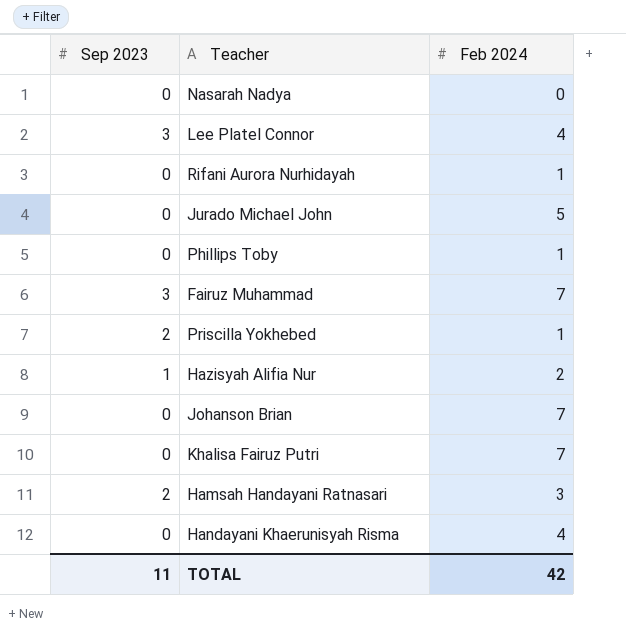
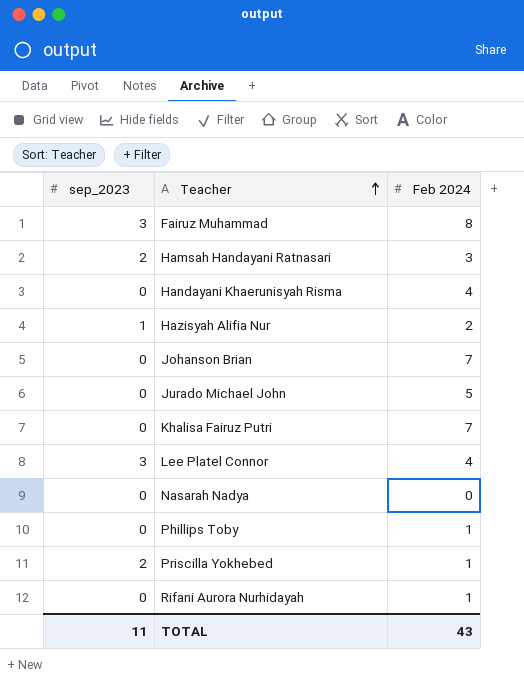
row order: none -> Teacher ascending
column name: Sep 2023 -> sep_2023
Fairuz Muhammad | Feb 2024: 7 -> 8
TOTAL | Feb 2024: 42 -> 43

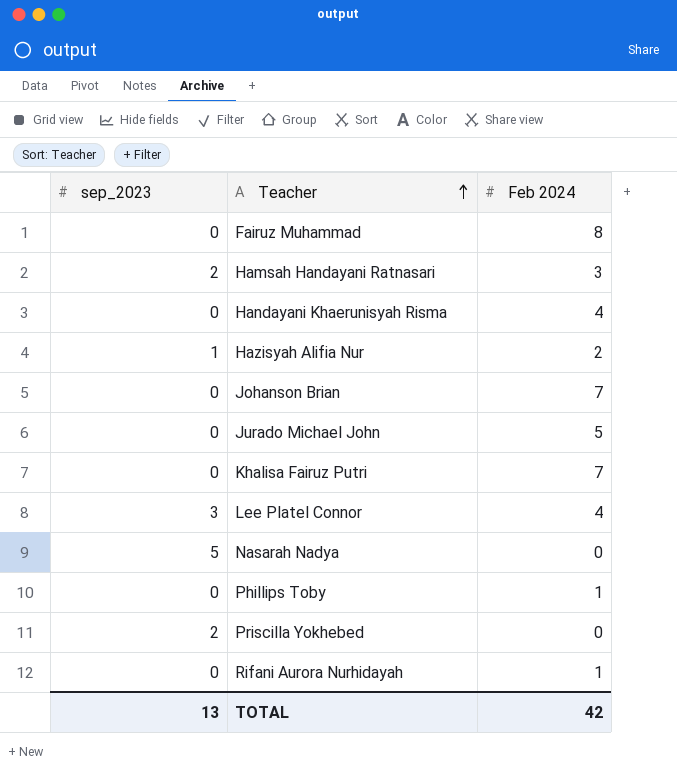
Fairuz Muhammad | sep_2023: 3 -> 0
Nasarah Nadya | sep_2023: 0 -> 5
Priscilla Yokhebed | Feb 2024: 1 -> 0
TOTAL | sep_2023: 11 -> 13
TOTAL | Feb 2024: 43 -> 42

